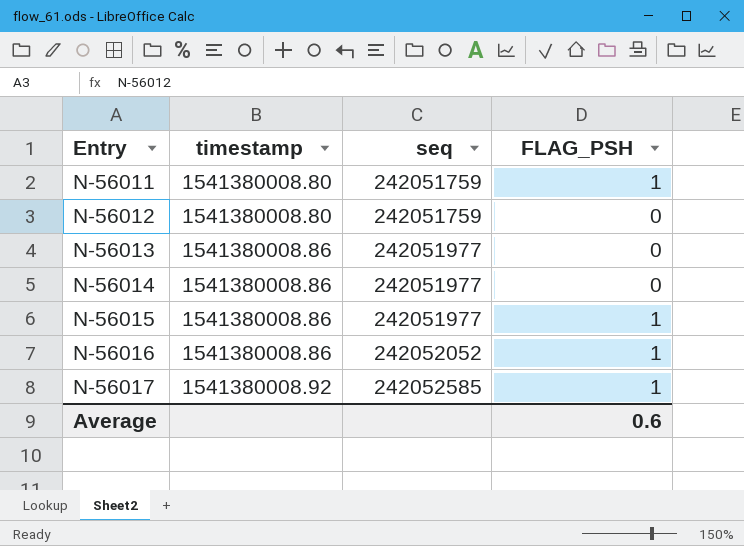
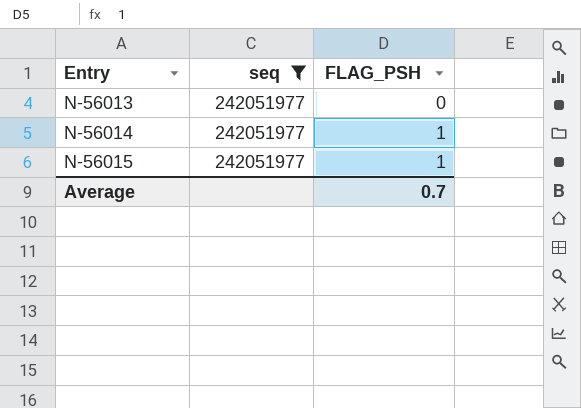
filter: none -> seq = 242051977
column timestamp | position: 2 -> none
N-56014 | FLAG_PSH: 0 -> 1
Average | FLAG_PSH: 0.6 -> 0.7

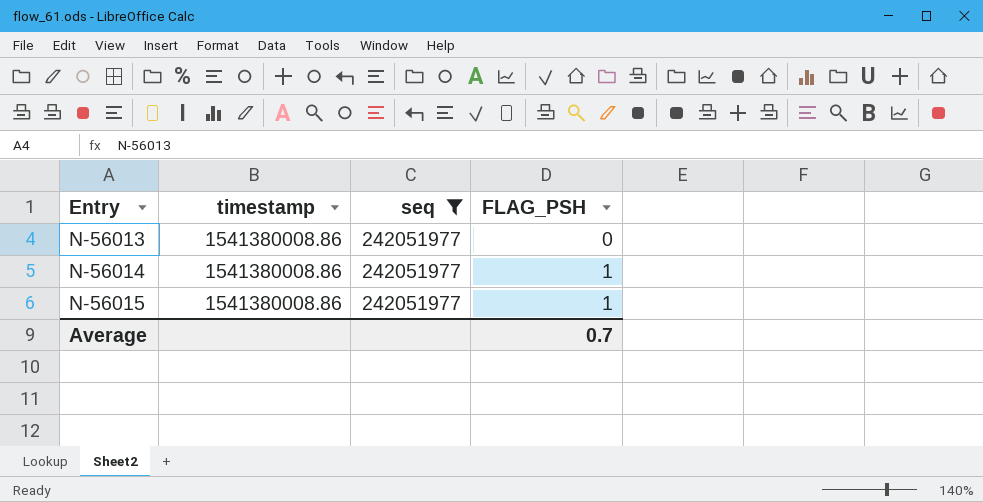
column timestamp | position: none -> 2

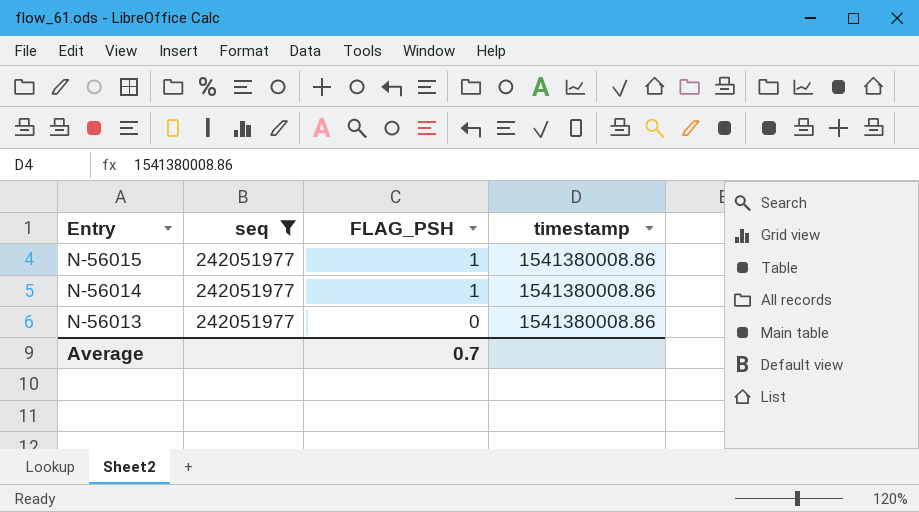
row order: Entry ascending -> Entry descending
column timestamp | position: 2 -> 4

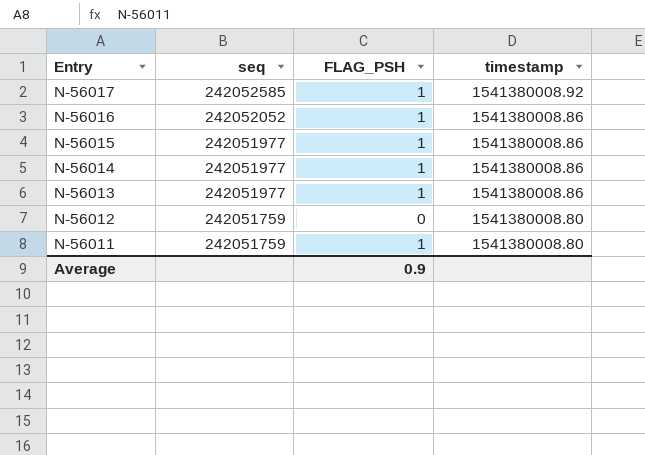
filter: seq = 242051977 -> none
N-56013 | FLAG_PSH: 0 -> 1
Average | FLAG_PSH: 0.7 -> 0.9

